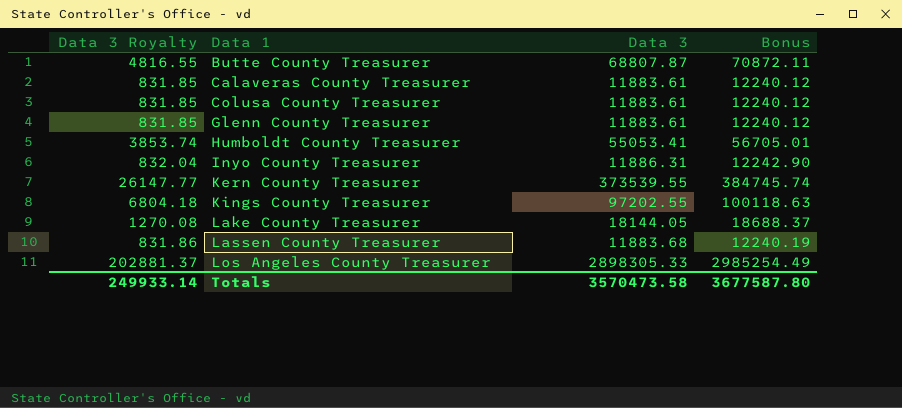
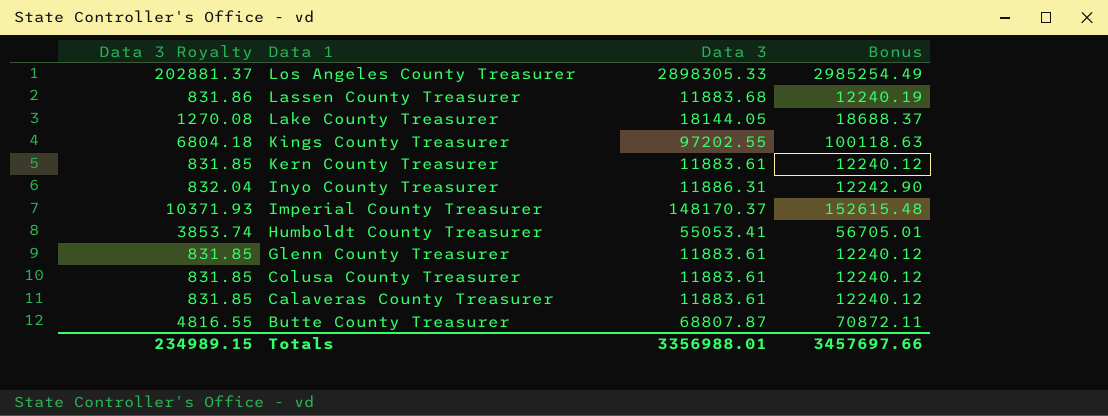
row order: Data 1 ascending -> Data 1 descending
Kern County Treasurer | Data 3 Royalty: 26147.77 -> 831.85
Kern County Treasurer | Data 3: 373539.55 -> 11883.61
Kern County Treasurer | Bonus: 384745.74 -> 12240.12
row Imperial County Treasurer: none -> 10371.93 | 148170.37 | 152615.48
Totals | Data 3 Royalty: 249933.14 -> 234989.15
Totals | Data 3: 3570473.58 -> 3356988.01
Totals | Bonus: 3677587.80 -> 3457697.66

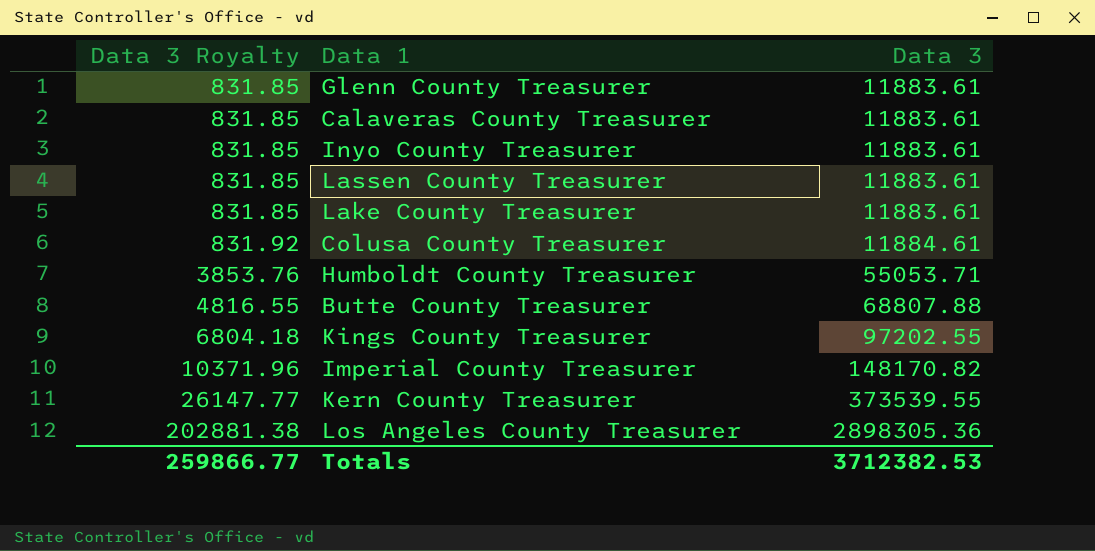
row order: Data 1 descending -> Data 3 Royalty ascending
column Bonus | formula: [Data 3] * 1.03 -> none
Inyo County Treasurer | Data 3 Royalty: 832.04 -> 831.85
Inyo County Treasurer | Data 3: 11886.31 -> 11883.61
Lassen County Treasurer | Data 3 Royalty: 831.86 -> 831.85
Lassen County Treasurer | Data 3: 11883.68 -> 11883.61
Lake County Treasurer | Data 3 Royalty: 1270.08 -> 831.85
Lake County Treasurer | Data 3: 18144.05 -> 11883.61
Colusa County Treasurer | Data 3 Royalty: 831.85 -> 831.92
Colusa County Treasurer | Data 3: 11883.61 -> 11884.61
Humboldt County Treasurer | Data 3 Royalty: 3853.74 -> 3853.76
Humboldt County Treasurer | Data 3: 55053.41 -> 55053.71
Butte County Treasurer | Data 3: 68807.87 -> 68807.88
Imperial County Treasurer | Data 3 Royalty: 10371.93 -> 10371.96
Imperial County Treasurer | Data 3: 148170.37 -> 148170.82
Kern County Treasurer | Data 3 Royalty: 831.85 -> 26147.77
Kern County Treasurer | Data 3: 11883.61 -> 373539.55
Los Angeles County Treasurer | Data 3 Royalty: 202881.37 -> 202881.38
Los Angeles County Treasurer | Data 3: 2898305.33 -> 2898305.36
Totals | Data 3 Royalty: 234989.15 -> 259866.77
Totals | Data 3: 3356988.01 -> 3712382.53

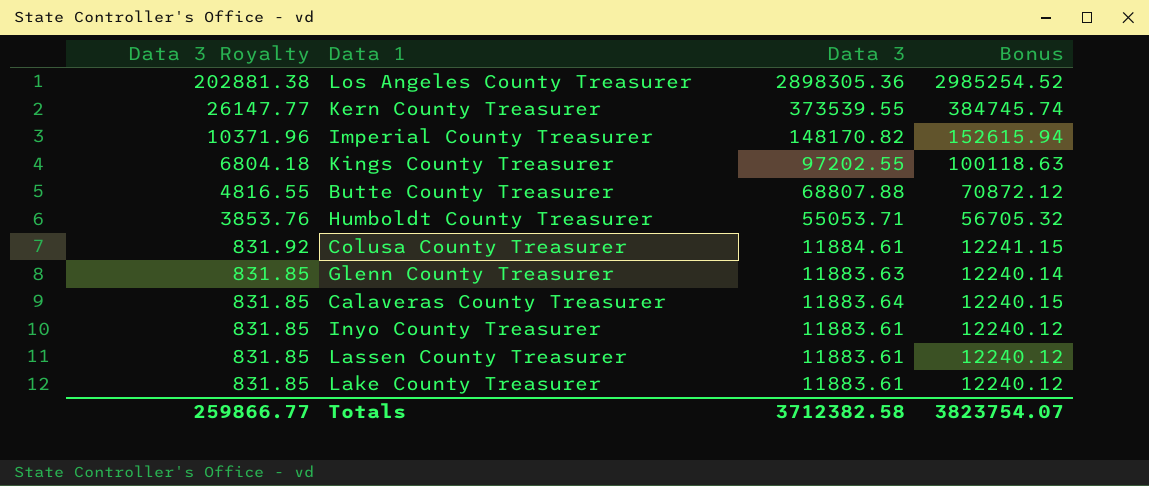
row order: Data 3 Royalty ascending -> Data 3 Royalty descending
column Bonus | formula: none -> [Data 3] * 1.03
Glenn County Treasurer | Data 3: 11883.61 -> 11883.63
Calaveras County Treasurer | Data 3: 11883.61 -> 11883.64
Totals | Data 3: 3712382.53 -> 3712382.58

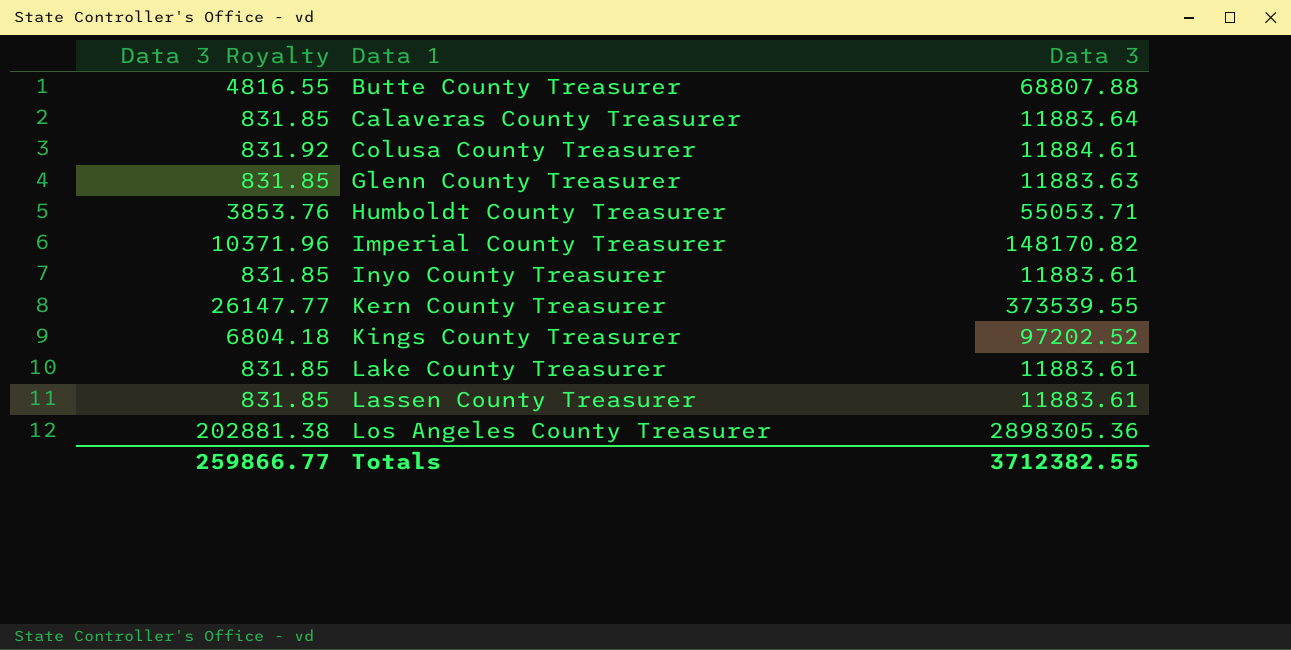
row order: Data 3 Royalty descending -> Data 1 ascending
column Bonus | formula: [Data 3] * 1.03 -> none
Kings County Treasurer | Data 3: 97202.55 -> 97202.52
Totals | Data 3: 3712382.58 -> 3712382.55

